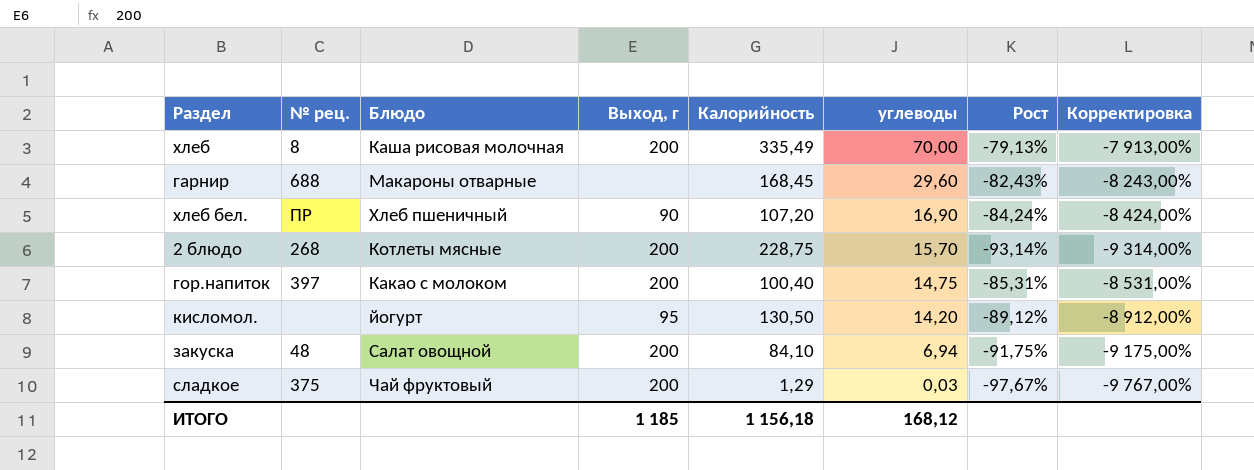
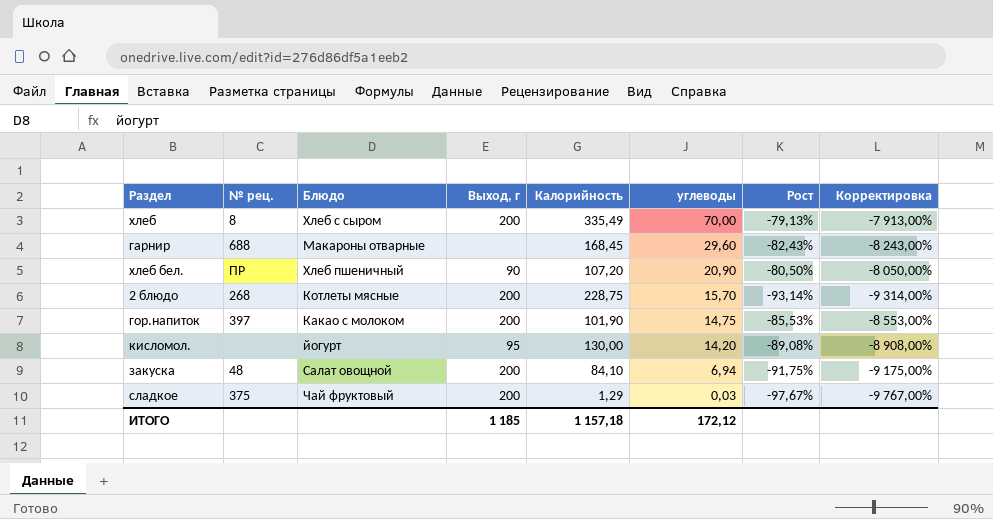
хлеб | Блюдо: Каша рисовая молочная -> Хлеб с сыром
хлеб бел. | углеводы: 16,90 -> 20,90
хлеб бел. | Рост: -84,24% -> -80,50%
хлеб бел. | Корректировка: -8 424,00% -> -8 050,00%
гор.напиток | Калорийность: 100,40 -> 101,90
гор.напиток | Рост: -85,31% -> -85,53%
гор.напиток | Корректировка: -8 531,00% -> -8 553,00%
кисломол. | Калорийность: 130,50 -> 130,00
кисломол. | Рост: -89,12% -> -89,08%
кисломол. | Корректировка: -8 912,00% -> -8 908,00%
ИТОГО | Калорийность: 1 156,18 -> 1 157,18
ИТОГО | углеводы: 168,12 -> 172,12

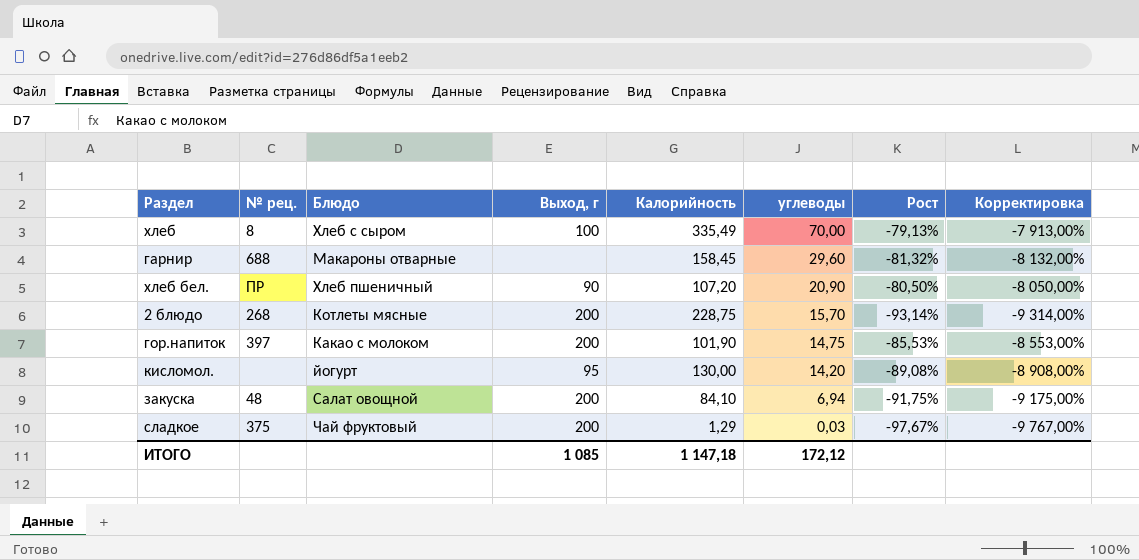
хлеб | Выход, г: 200 -> 100
гарнир | Калорийность: 168,45 -> 158,45
гарнир | Рост: -82,43% -> -81,32%
гарнир | Корректировка: -8 243,00% -> -8 132,00%
ИТОГО | Выход, г: 1 185 -> 1 085
ИТОГО | Калорийность: 1 157,18 -> 1 147,18

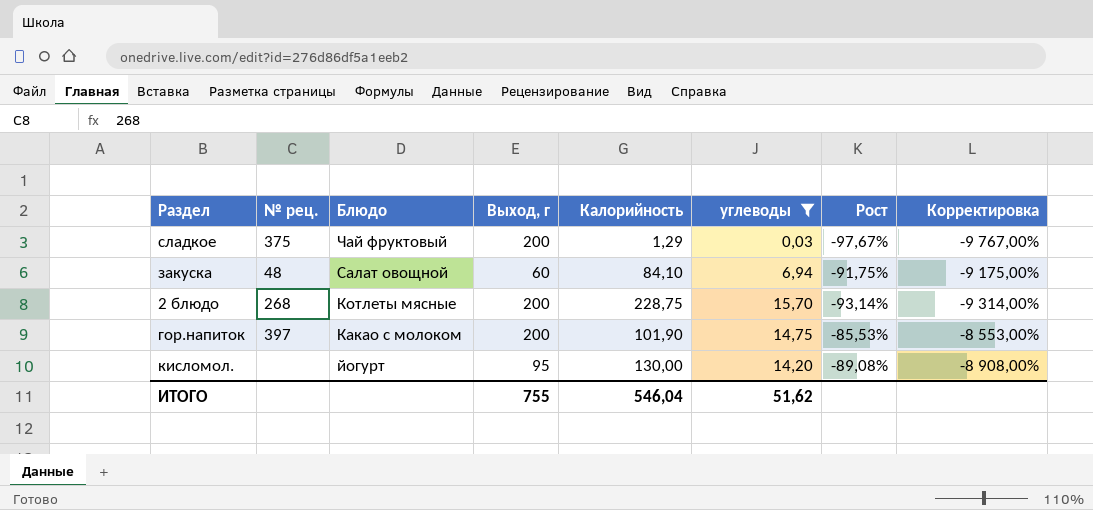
filter: none -> углеводы <= 15,70
row order: углеводы descending -> Блюдо descending
закуска | Выход, г: 200 -> 60
ИТОГО | Выход, г: 1 085 -> 755
ИТОГО | Калорийность: 1 147,18 -> 546,04
ИТОГО | углеводы: 172,12 -> 51,62

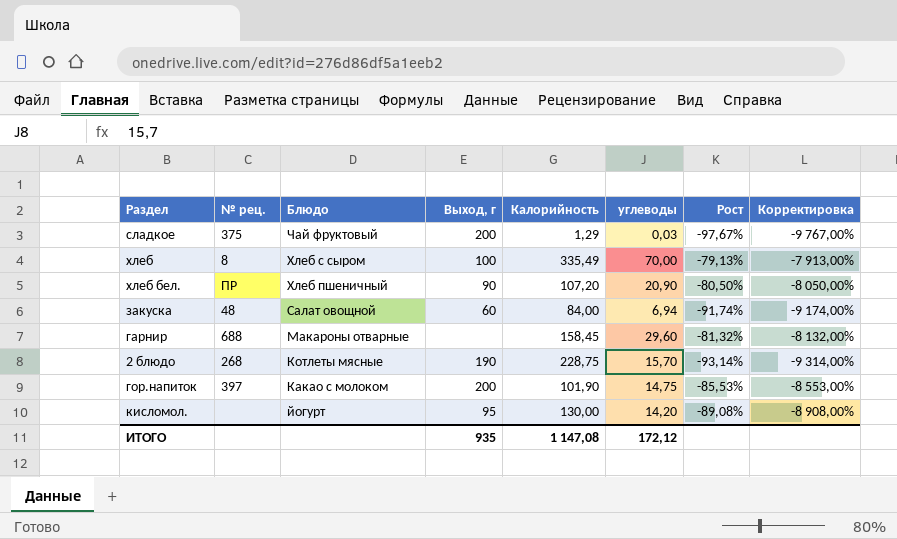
filter: углеводы <= 15,70 -> none
закуска | Калорийность: 84,10 -> 84,00
закуска | Рост: -91,75% -> -91,74%
закуска | Корректировка: -9 175,00% -> -9 174,00%
2 блюдо | Выход, г: 200 -> 190
ИТОГО | Выход, г: 755 -> 935
ИТОГО | Калорийность: 546,04 -> 1 147,08
ИТОГО | углеводы: 51,62 -> 172,12

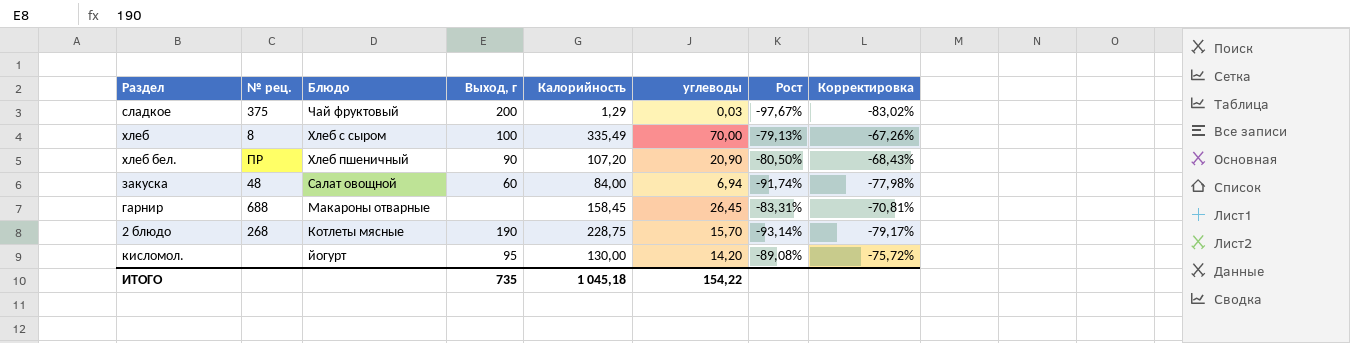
column Корректировка | formula: [Рост] * 100 -> [Рост] * 0,85
row гор.напиток: 397 | Какао с молоком | 200 | 101,90 | 14,75 | -85,53% | -8 553,00% -> none
гарнир | углеводы: 29,60 -> 26,45
гарнир | Рост: -81,32% -> -83,31%
ИТОГО | Выход, г: 935 -> 735
ИТОГО | Калорийность: 1 147,08 -> 1 045,18
ИТОГО | углеводы: 172,12 -> 154,22

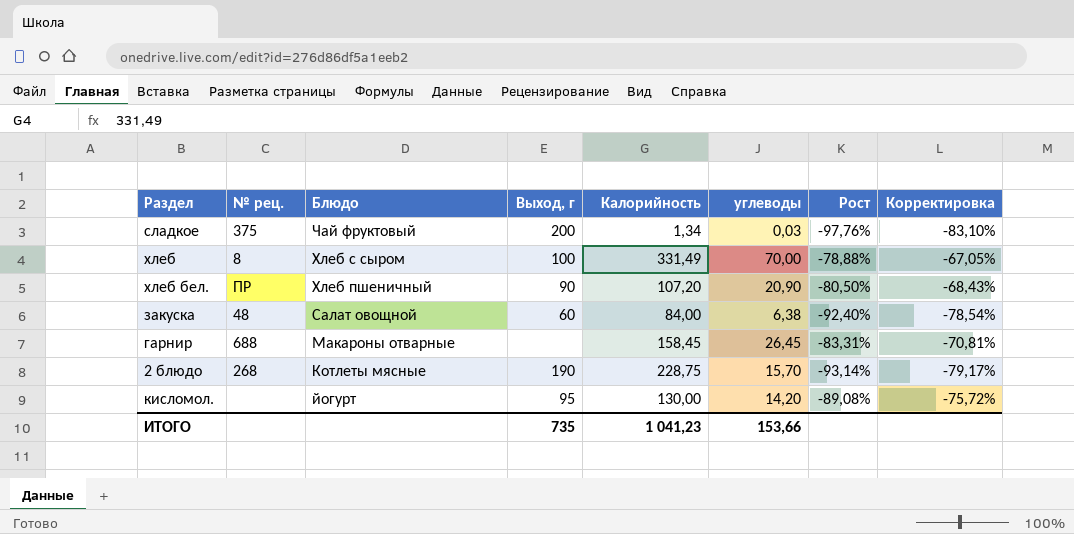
сладкое | Калорийность: 1,29 -> 1,34
сладкое | Рост: -97,67% -> -97,76%
сладкое | Корректировка: -83,02% -> -83,10%
хлеб | Калорийность: 335,49 -> 331,49
хлеб | Рост: -79,13% -> -78,88%
хлеб | Корректировка: -67,26% -> -67,05%
закуска | углеводы: 6,94 -> 6,38
закуска | Рост: -91,74% -> -92,40%
закуска | Корректировка: -77,98% -> -78,54%
ИТОГО | Калорийность: 1 045,18 -> 1 041,23
ИТОГО | углеводы: 154,22 -> 153,66

